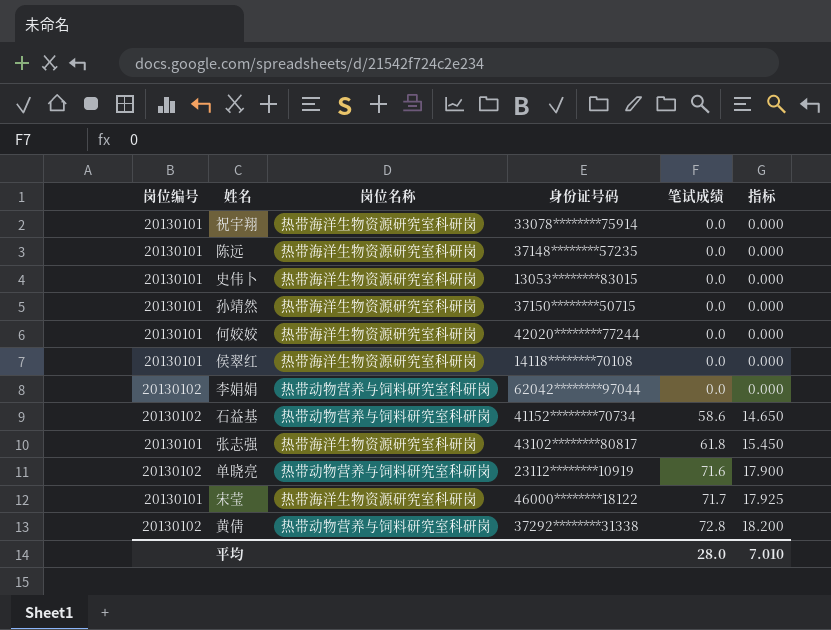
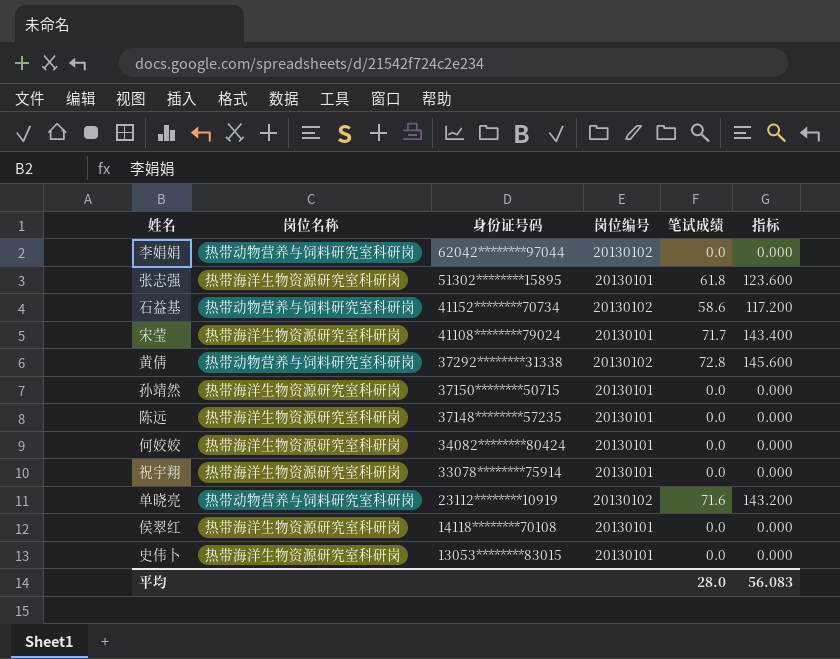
row order: 笔试成绩 ascending -> 身份证号码 descending
column 岗位编号 | position: 1 -> 4
column 指标 | formula: [笔试成绩] * 0.25 -> [笔试成绩] * 2
张志强 | 身份证号码: 43102********80817 -> 51302********15895
宋莹 | 身份证号码: 46000********18122 -> 41108********79024
何姣姣 | 身份证号码: 42020********77244 -> 34082********80424
平均 | 指标: 7.010 -> 56.083

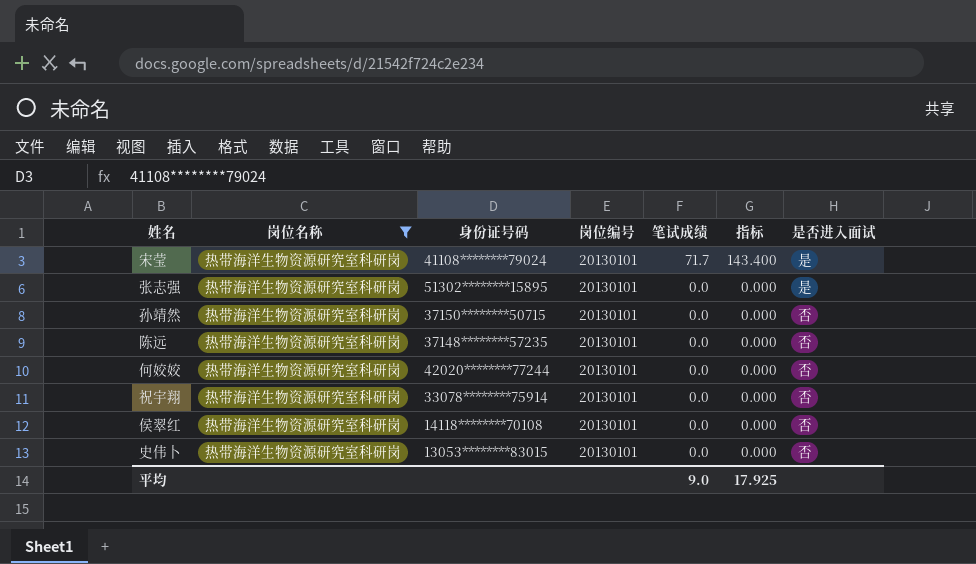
filter: none -> 岗位名称 = 热带海洋生物资源研究室科研岗
row order: 身份证号码 descending -> 笔试成绩 descending
column 是否进入面试 | position: none -> 7
张志强 | 笔试成绩: 61.8 -> 0.0
张志强 | 指标: 123.600 -> 0.000
何姣姣 | 身份证号码: 34082********80424 -> 42020********77244
平均 | 笔试成绩: 28.0 -> 9.0
平均 | 指标: 56.083 -> 17.925

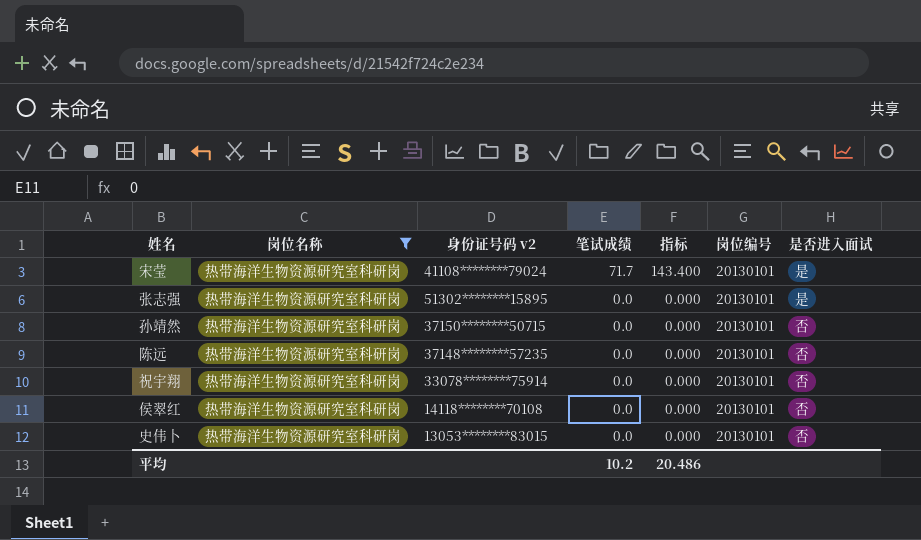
column name: 身份证号码 -> 身份证号码 v2
column 岗位编号 | position: 4 -> 6
row 何姣姣: 热带海洋生物资源研究室科研岗 | 42020********77244 | 20130101 | 0.0 | 0.000 | 否 -> none
平均 | 笔试成绩: 9.0 -> 10.2
平均 | 指标: 17.925 -> 20.486

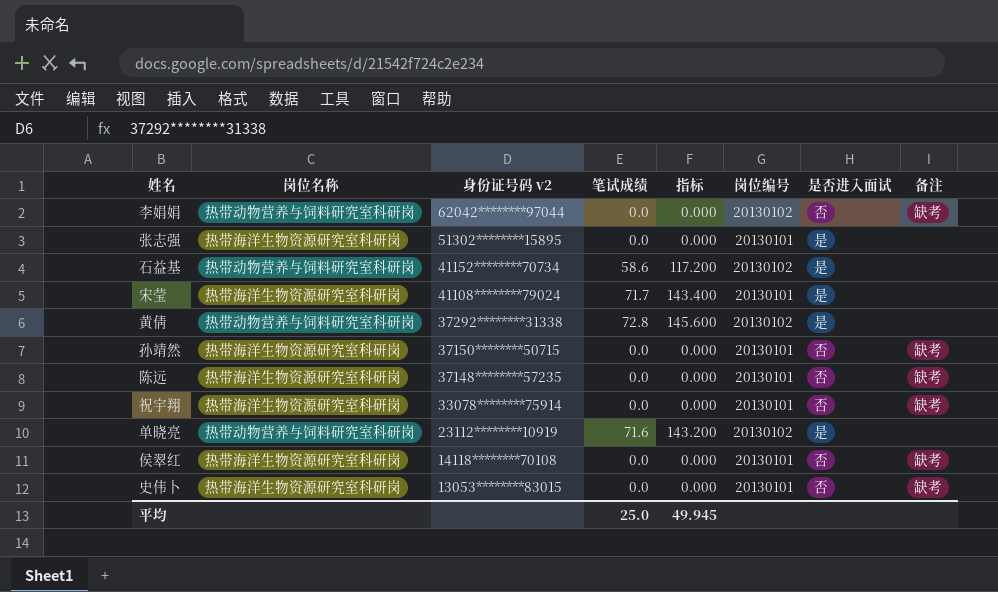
filter: 岗位名称 = 热带海洋生物资源研究室科研岗 -> none
row order: 笔试成绩 descending -> 身份证号码 v2 descending
column 备注 | position: none -> 8
平均 | 笔试成绩: 10.2 -> 25.0
平均 | 指标: 20.486 -> 49.945

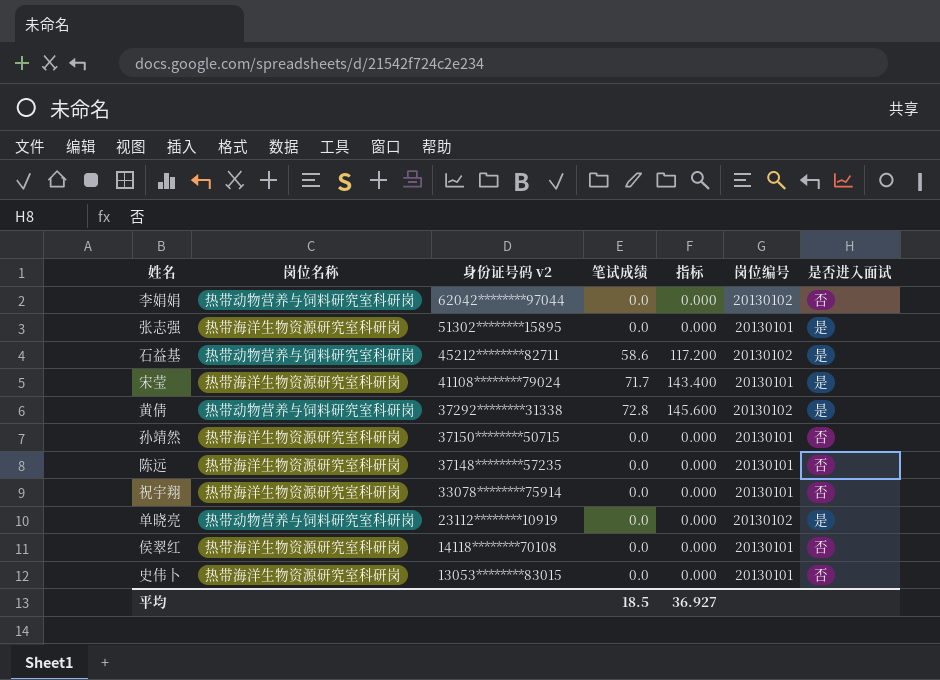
column 备注 | position: 8 -> none
石益基 | 身份证号码 v2: 41152********70734 -> 45212********82711
单晓亮 | 笔试成绩: 71.6 -> 0.0
单晓亮 | 指标: 143.200 -> 0.000
平均 | 笔试成绩: 25.0 -> 18.5
平均 | 指标: 49.945 -> 36.927

